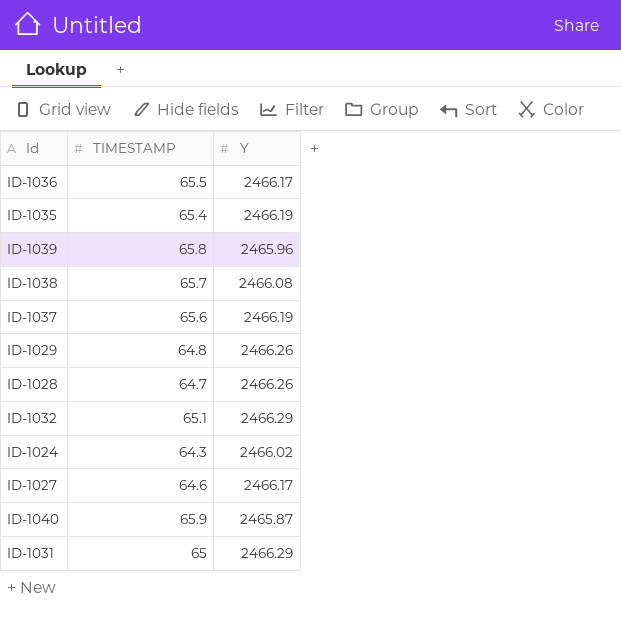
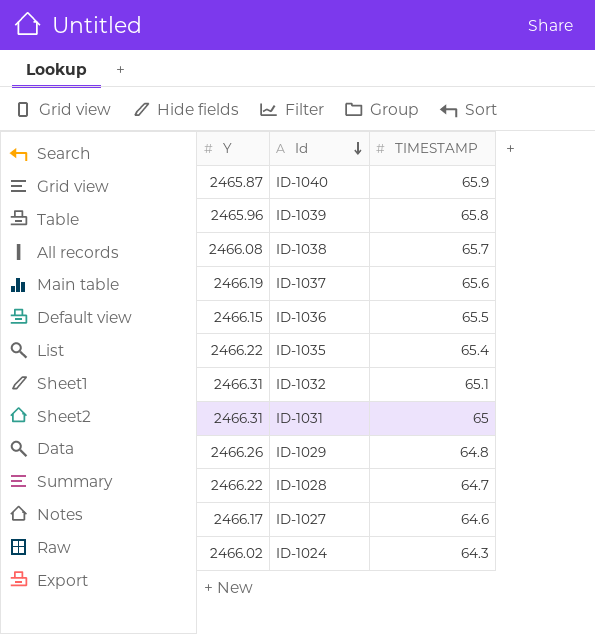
row order: none -> Id descending
column Y | position: 3 -> 1
ID-1036 | Y: 2466.17 -> 2466.15
ID-1035 | Y: 2466.19 -> 2466.22
ID-1032 | Y: 2466.29 -> 2466.31
ID-1031 | Y: 2466.29 -> 2466.31
ID-1028 | Y: 2466.26 -> 2466.22

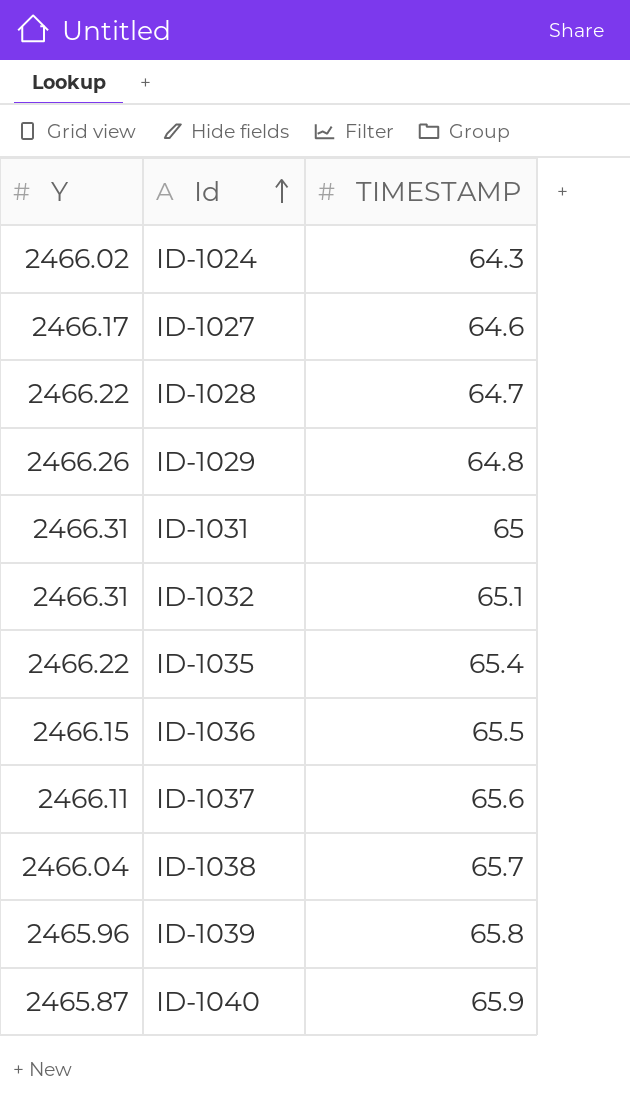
row order: Id descending -> Id ascending
ID-1037 | Y: 2466.19 -> 2466.11
ID-1038 | Y: 2466.08 -> 2466.04

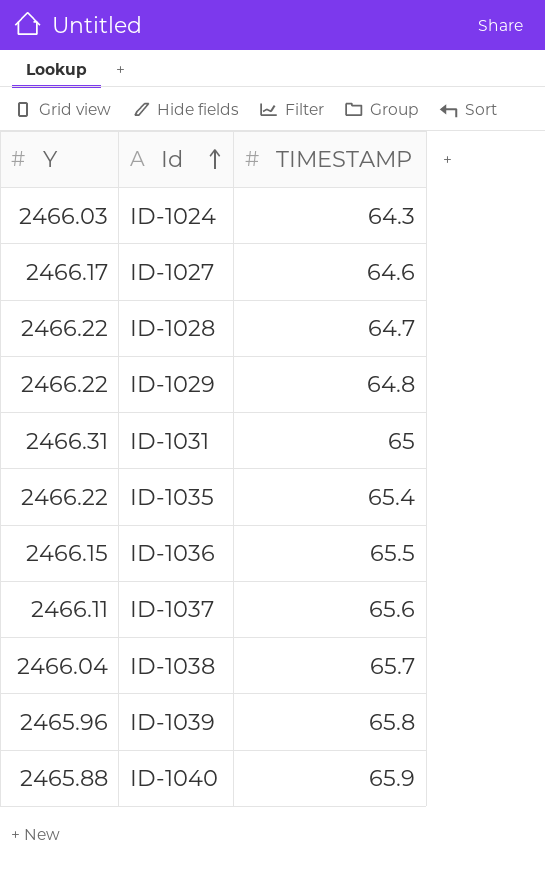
row ID-1032: 2466.31 | 65.1 -> none
ID-1024 | Y: 2466.02 -> 2466.03
ID-1029 | Y: 2466.26 -> 2466.22
ID-1040 | Y: 2465.87 -> 2465.88

